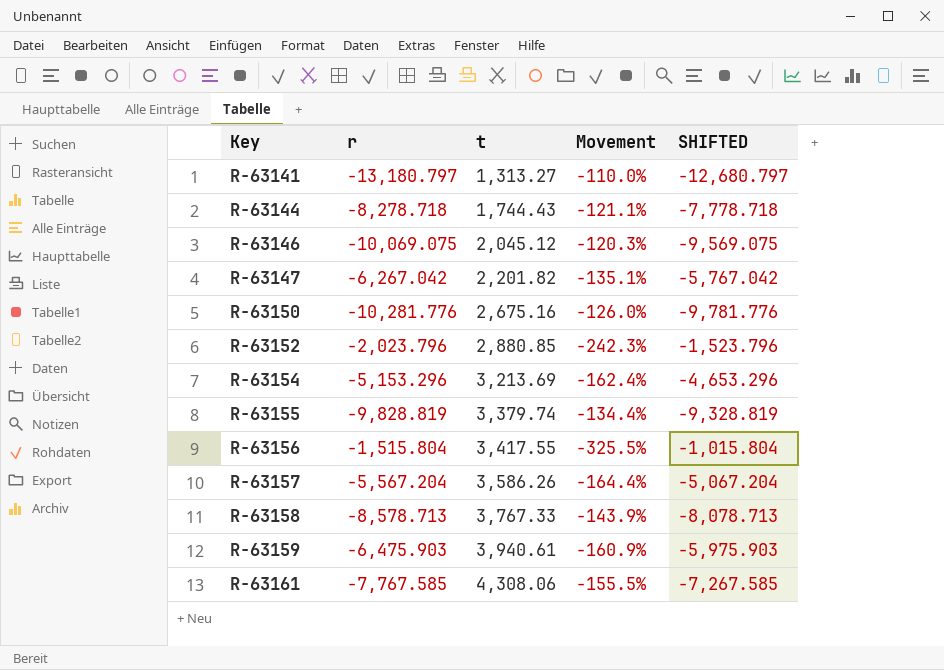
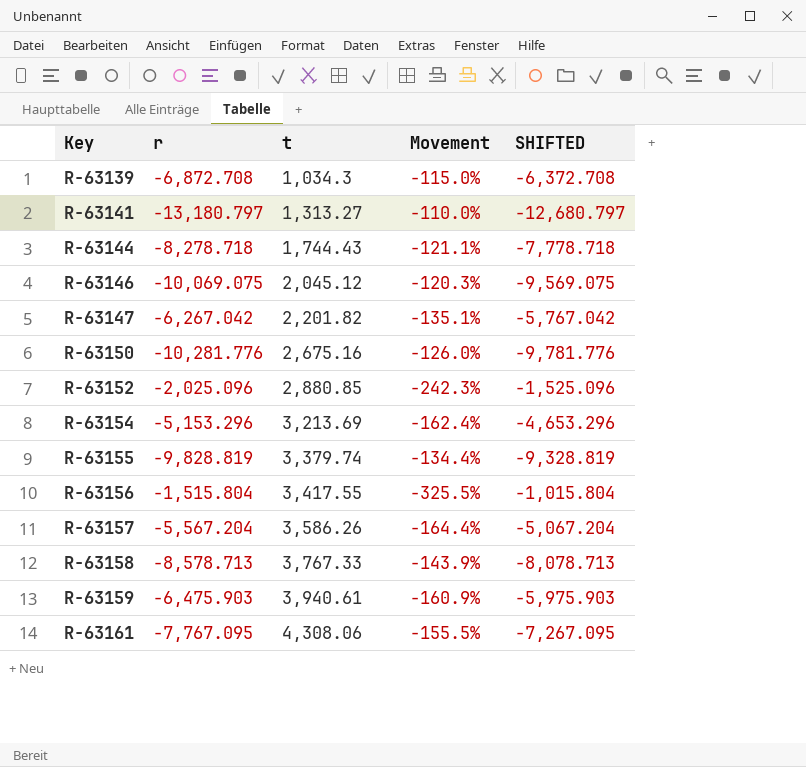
row R-63139: none -> -6,872.708 | 1,034.3 | -115.0% | -6,372.708
R-63152 | r: -2,023.796 -> -2,025.096
R-63152 | SHIFTED: -1,523.796 -> -1,525.096
R-63161 | r: -7,767.585 -> -7,767.095
R-63161 | SHIFTED: -7,267.585 -> -7,267.095

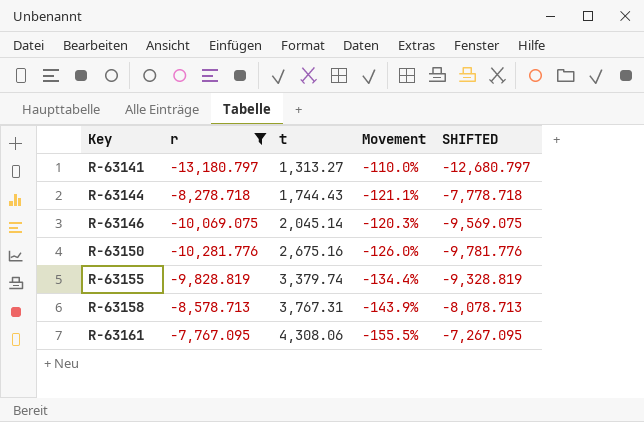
filter: none -> r <= -7,767.095
R-63146 | t: 2,045.12 -> 2,045.14
R-63158 | t: 3,767.33 -> 3,767.31

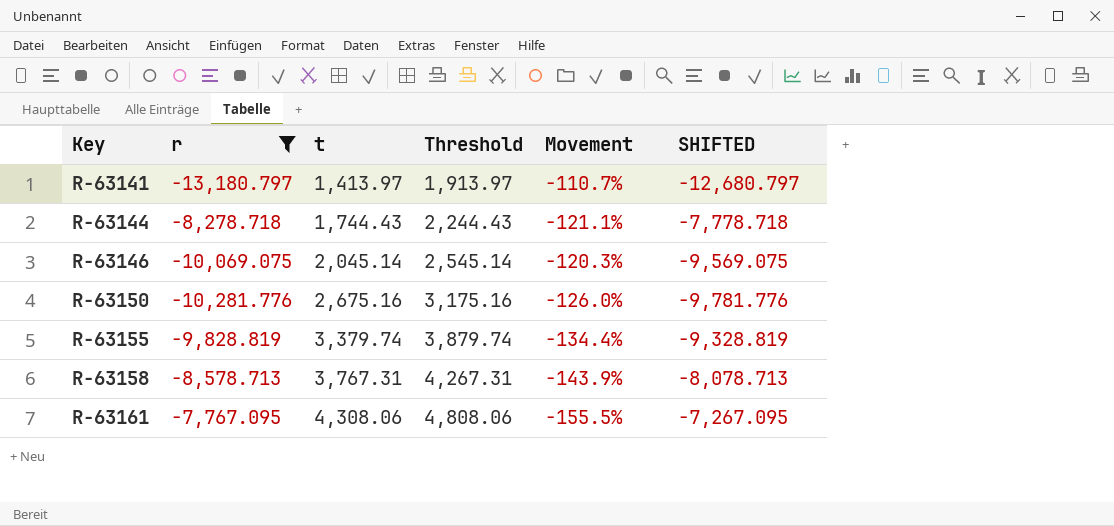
column Threshold | formula: none -> [t] + 500
R-63141 | t: 1,313.27 -> 1,413.97
R-63141 | Movement: -110.0% -> -110.7%

